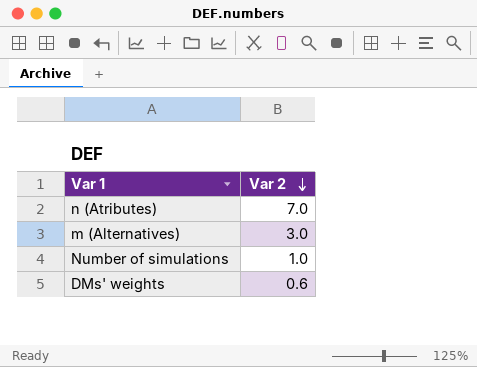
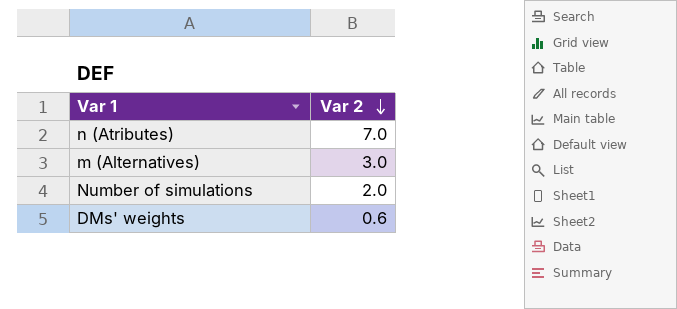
Number of simulations | Var 2: 1.0 -> 2.0

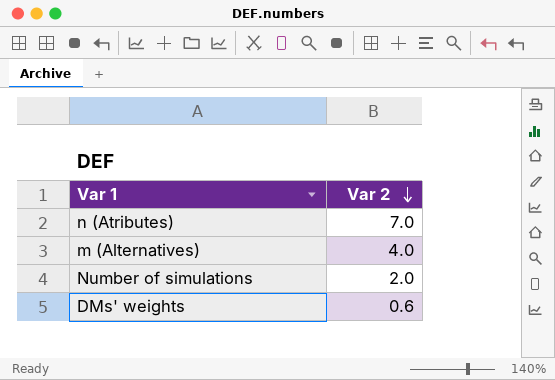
m (Alternatives) | Var 2: 3.0 -> 4.0

